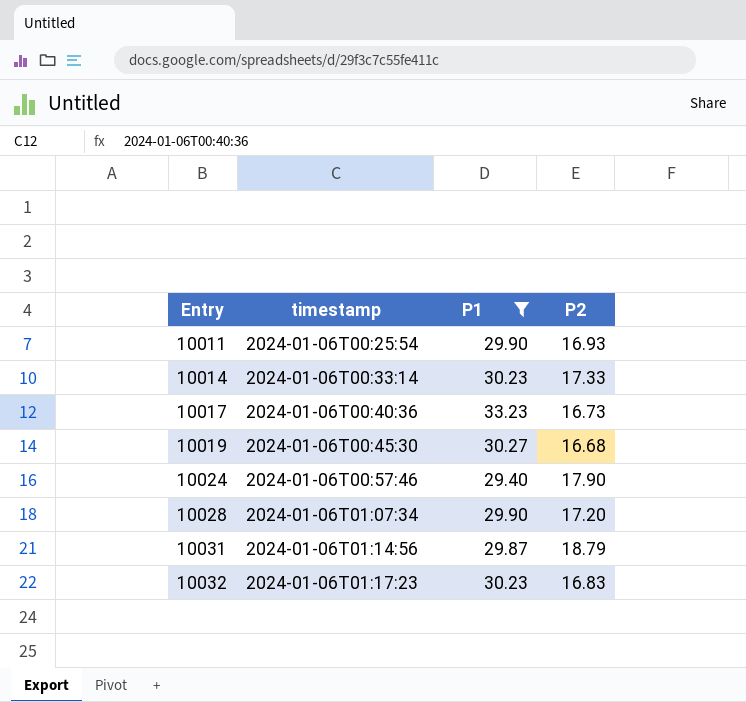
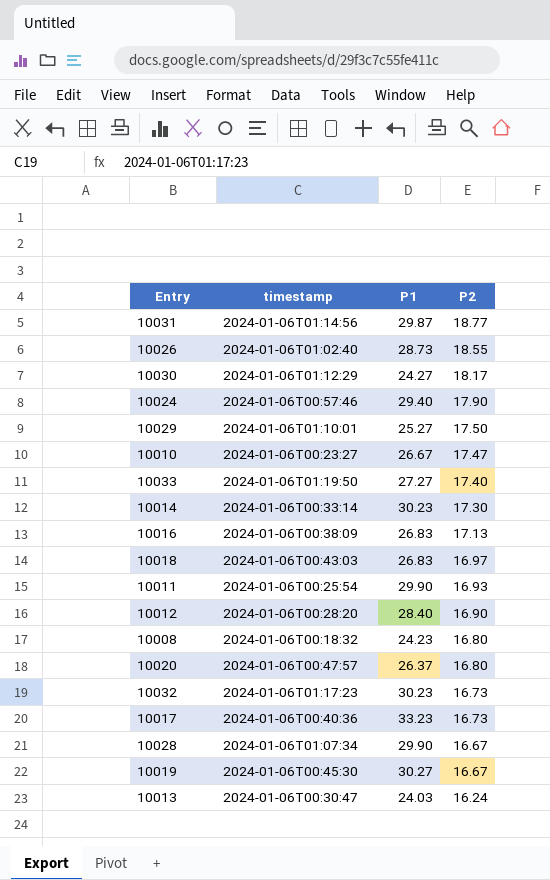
filter: P1 >= 29.40 -> none
row order: Entry ascending -> P2 descending
10031 | P2: 18.79 -> 18.77
10014 | P2: 17.33 -> 17.30
10032 | P2: 16.83 -> 16.73
10028 | P2: 17.20 -> 16.67
10019 | P2: 16.68 -> 16.67

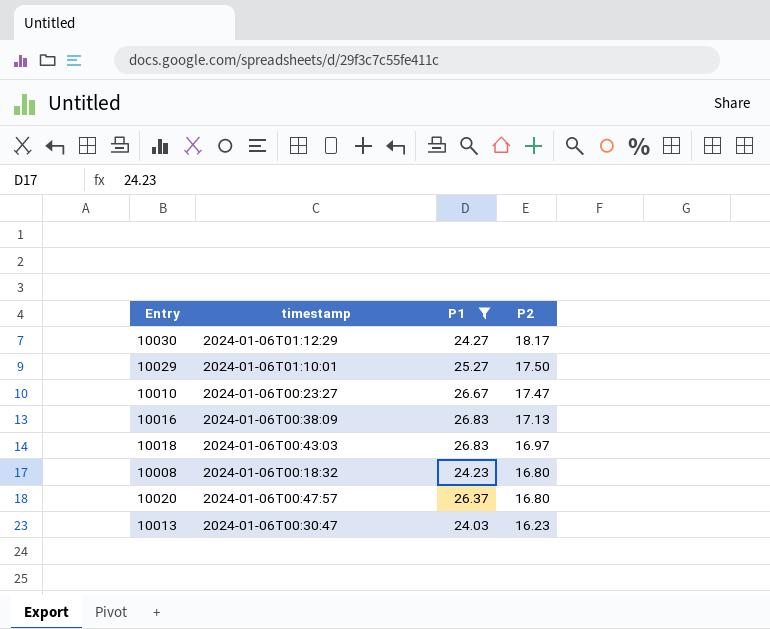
filter: none -> P1 <= 26.83
10013 | P2: 16.24 -> 16.23

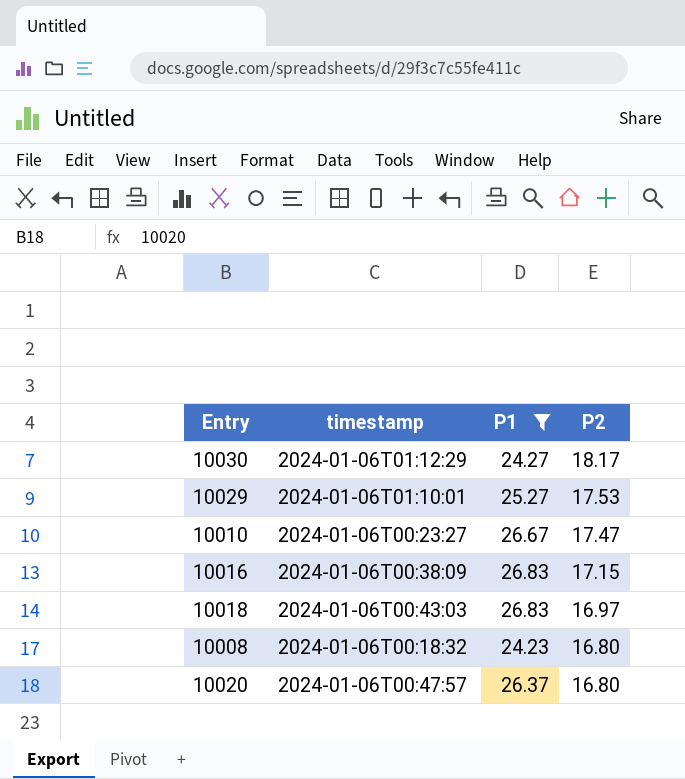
row 10013: 2024-01-06T00:30:47 | 24.03 | 16.23 -> none
10029 | P2: 17.50 -> 17.53
10016 | P2: 17.13 -> 17.15

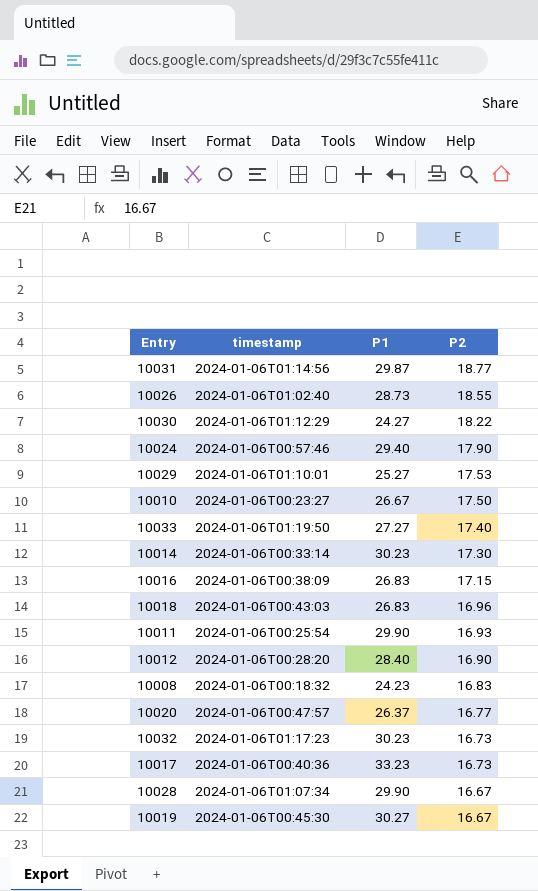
filter: P1 <= 26.83 -> none
10030 | P2: 18.17 -> 18.22
10010 | P2: 17.47 -> 17.50
10018 | P2: 16.97 -> 16.96
10008 | P2: 16.80 -> 16.83
10020 | P2: 16.80 -> 16.77

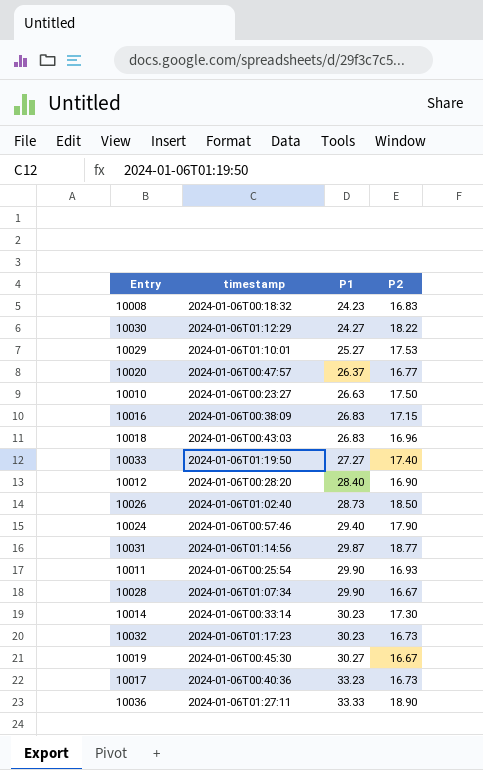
row order: P2 descending -> P1 ascending
10010 | P1: 26.67 -> 26.63
10026 | P2: 18.55 -> 18.50
row 10036: none -> 2024-01-06T01:27:11 | 33.33 | 18.90

